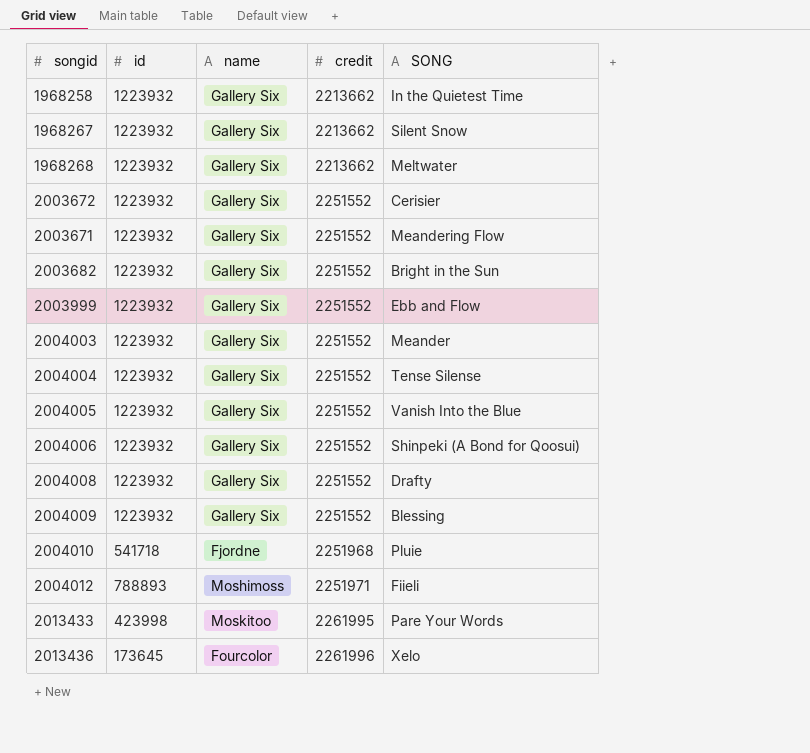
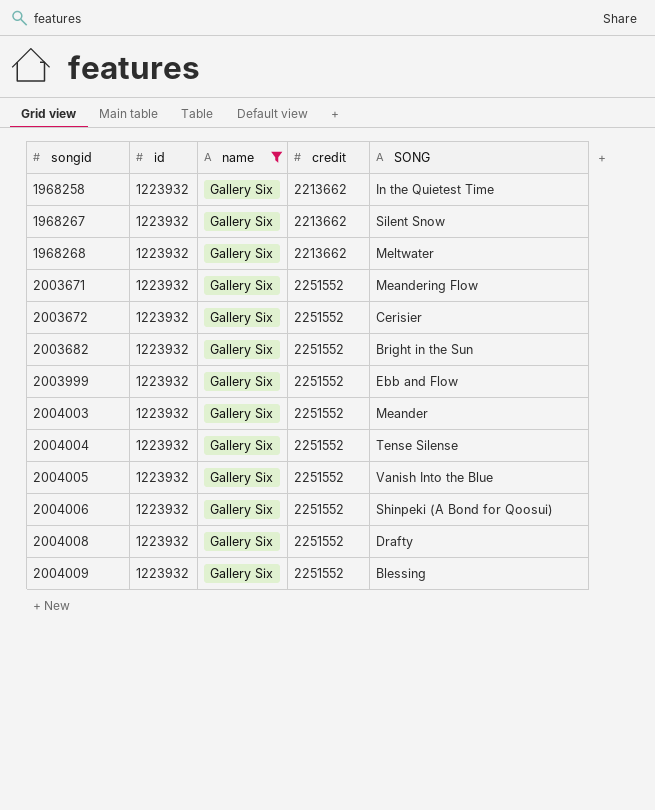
filter: none -> name = Gallery Six
row order: credit ascending -> songid ascending

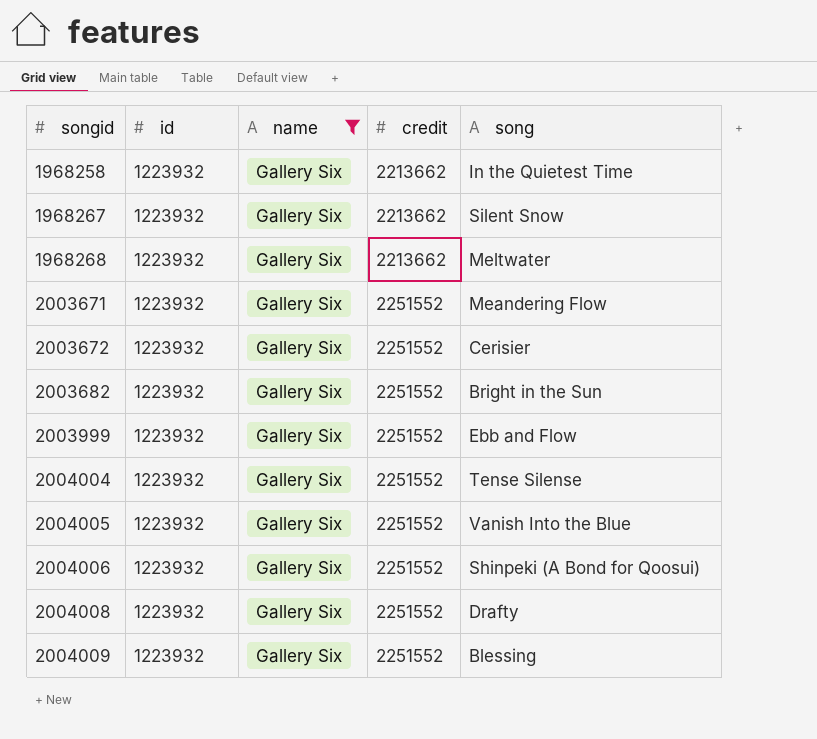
column name: SONG -> song
row 2004003: 1223932 | Gallery Six | 2251552 | Meander -> none

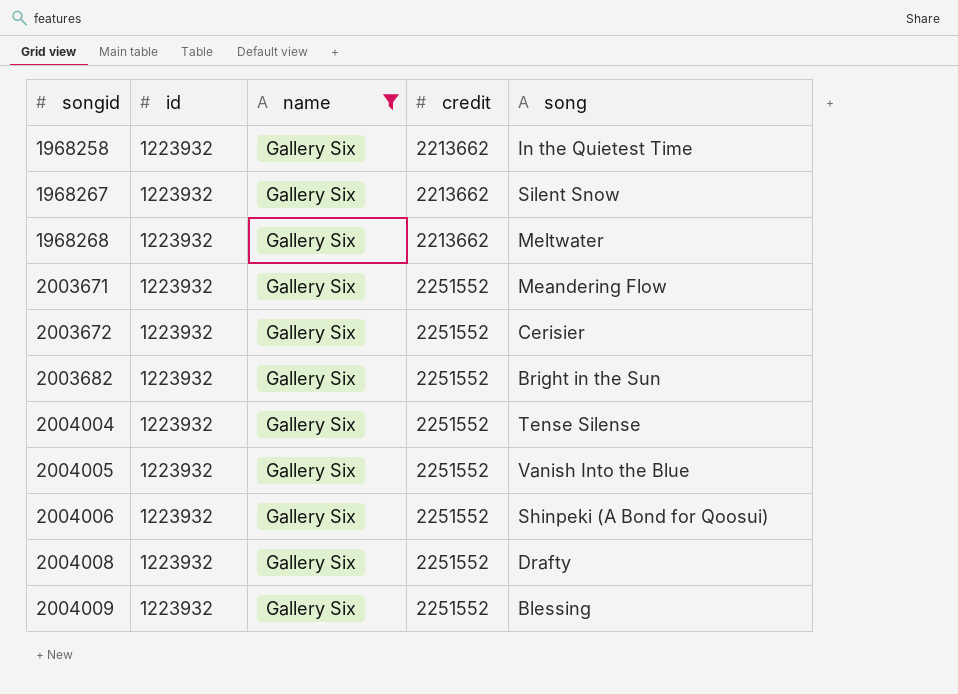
row 2003999: 1223932 | Gallery Six | 2251552 | Ebb and Flow -> none

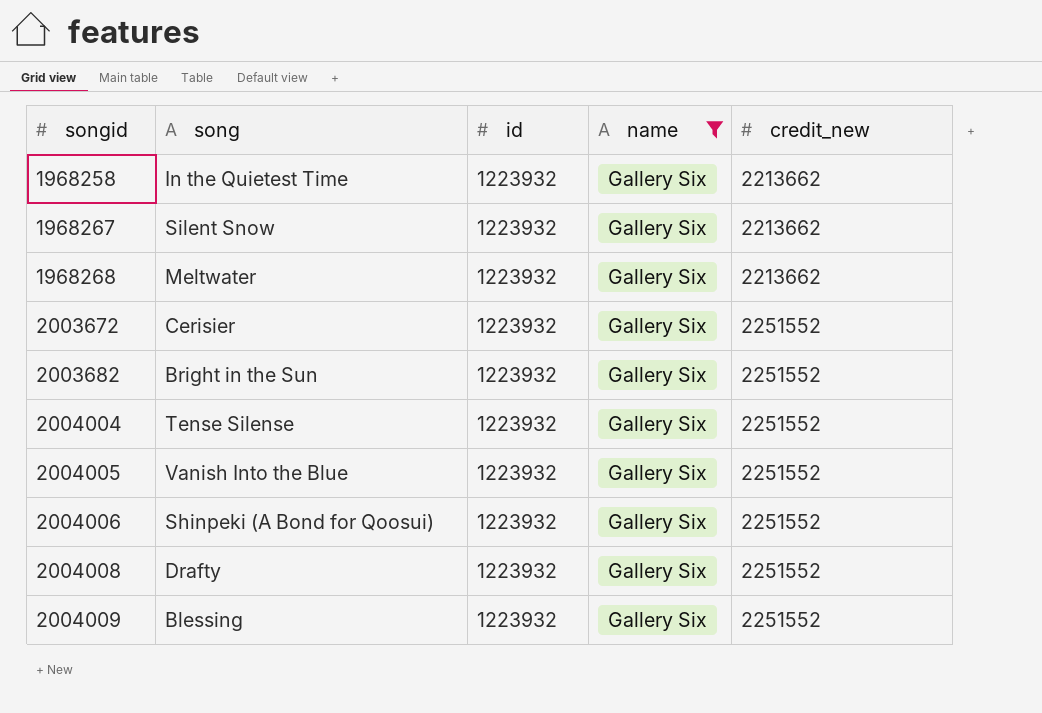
column song | position: 5 -> 2
column name: credit -> credit_new
row 2003671: 1223932 | Gallery Six | 2251552 | Meandering Flow -> none

